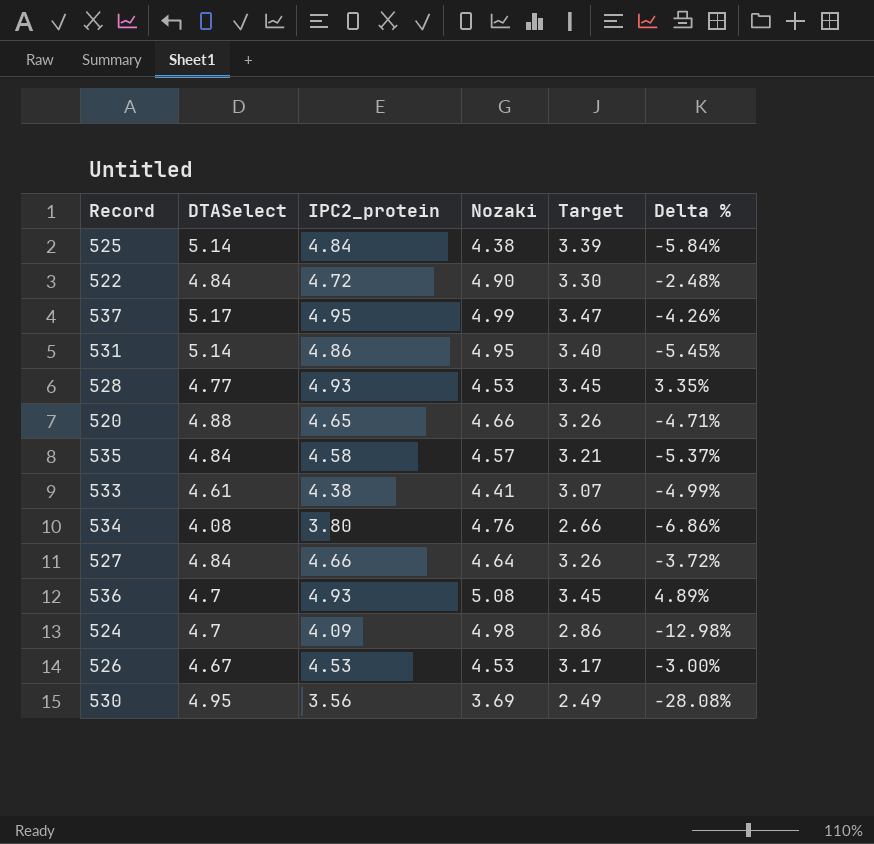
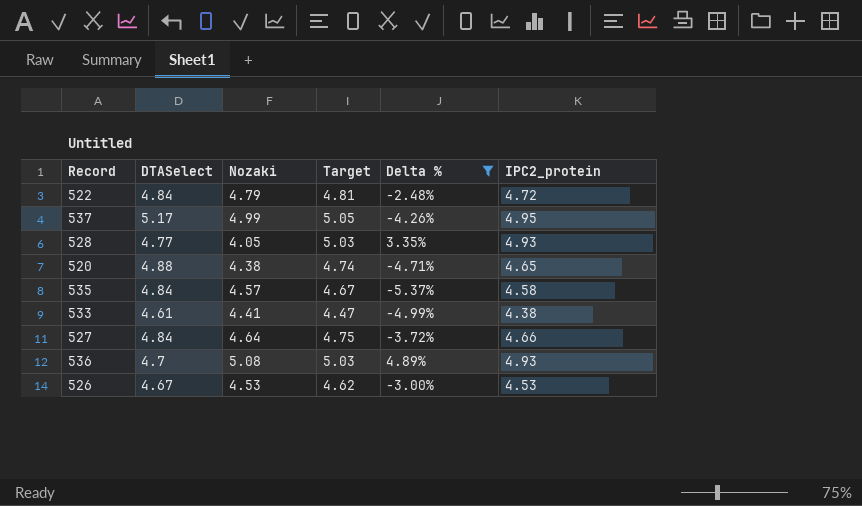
filter: none -> Delta % >= -5.37%
column Target | formula: [IPC2_protein] * 0.7 -> [IPC2_protein] * 1.02
column IPC2_protein | position: 3 -> 6
522 | Nozaki: 4.90 -> 4.79
528 | Nozaki: 4.53 -> 4.05
520 | Nozaki: 4.66 -> 4.38

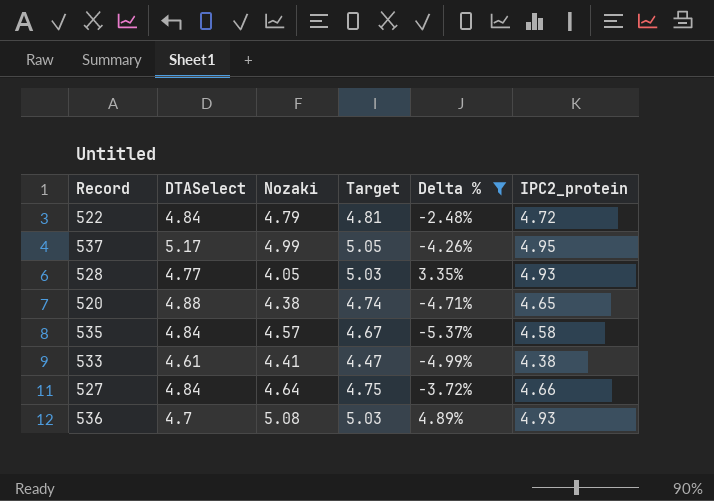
row 526: 4.67 | 4.53 | 4.62 | -3.00% | 4.53 -> none

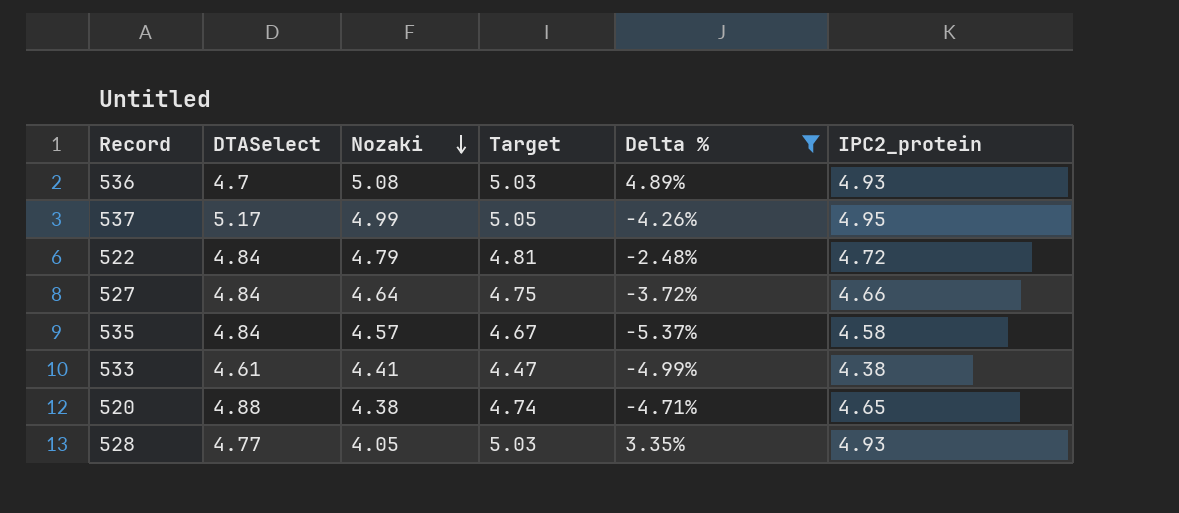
row order: none -> Nozaki descending

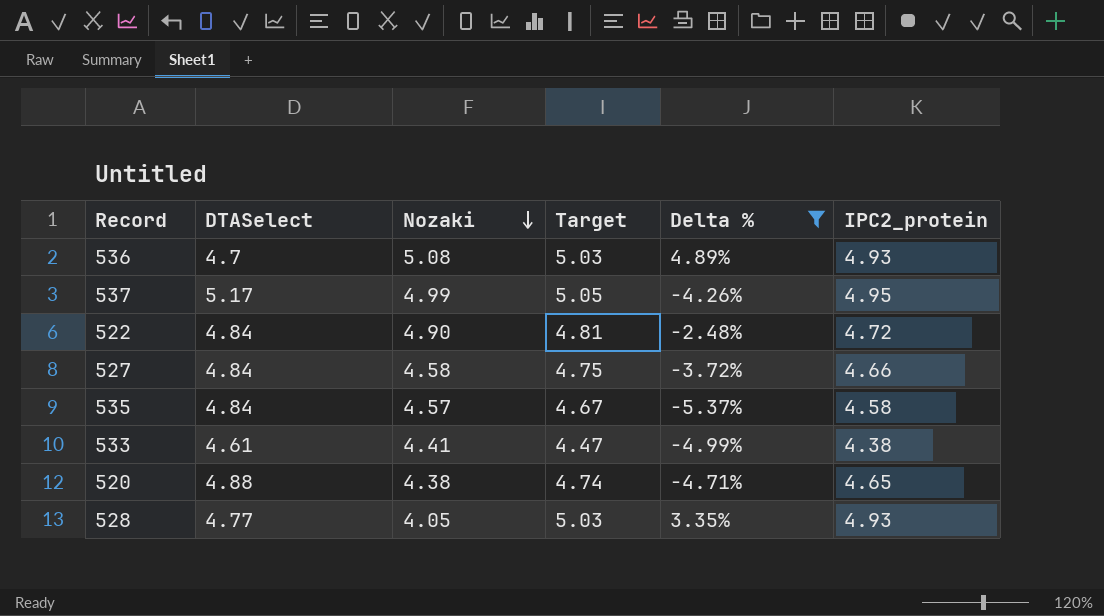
522 | Nozaki: 4.79 -> 4.90
527 | Nozaki: 4.64 -> 4.58

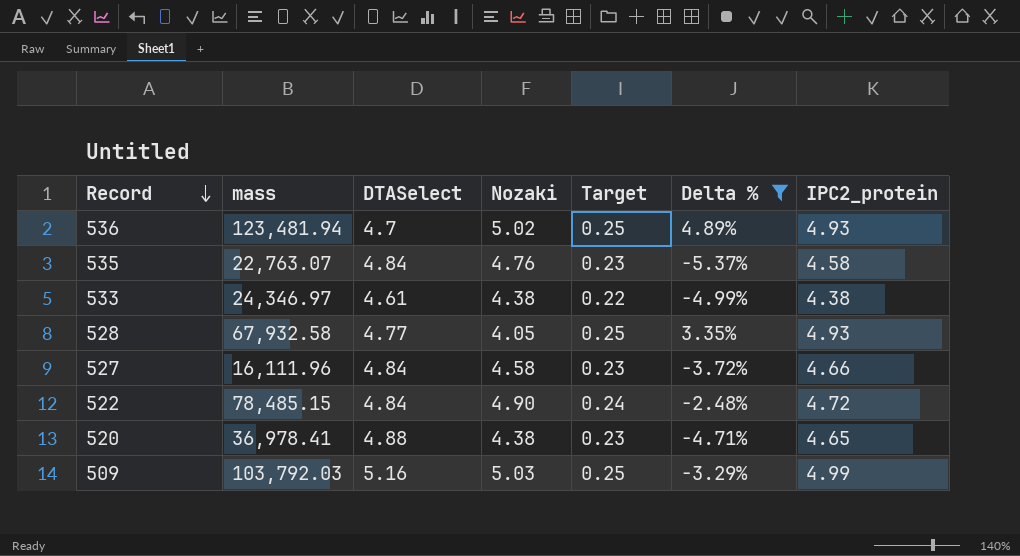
row order: Nozaki descending -> Record descending
column mass | position: none -> 2
column Target | formula: [IPC2_protein] * 1.02 -> [IPC2_protein] * 0.05
row 537: 5.17 | 4.99 | 5.05 | -4.26% | 4.95 -> none
536 | Nozaki: 5.08 -> 5.02
535 | Nozaki: 4.57 -> 4.76
533 | Nozaki: 4.41 -> 4.38
row 509: none -> 103,792.03 | 5.16 | 5.03 | 0.25 | -3.29% | 4.99

